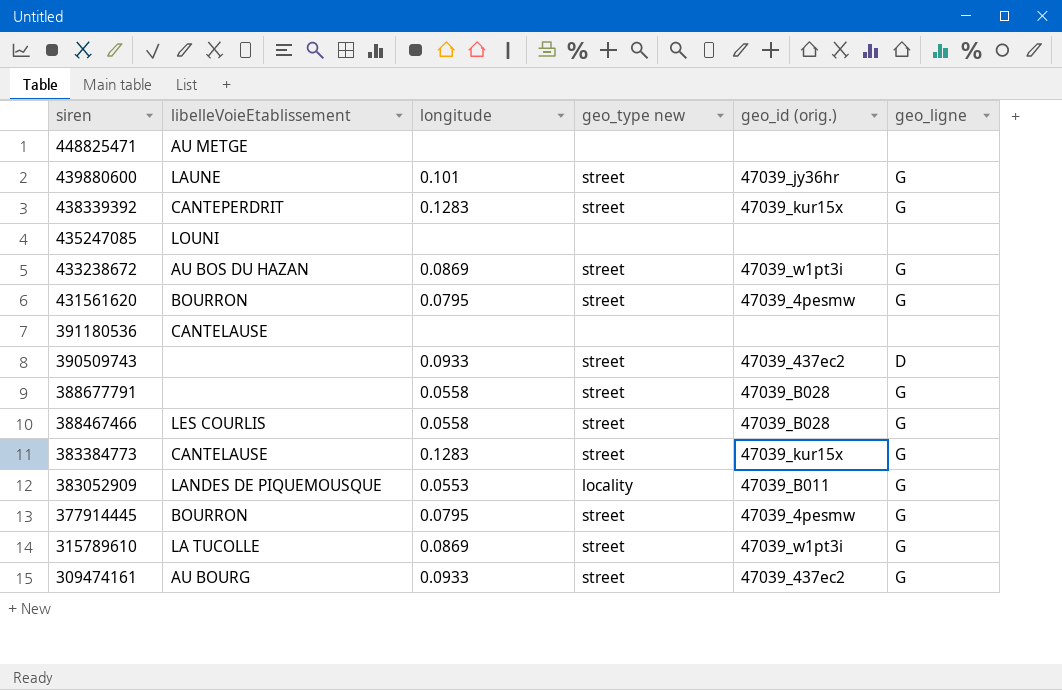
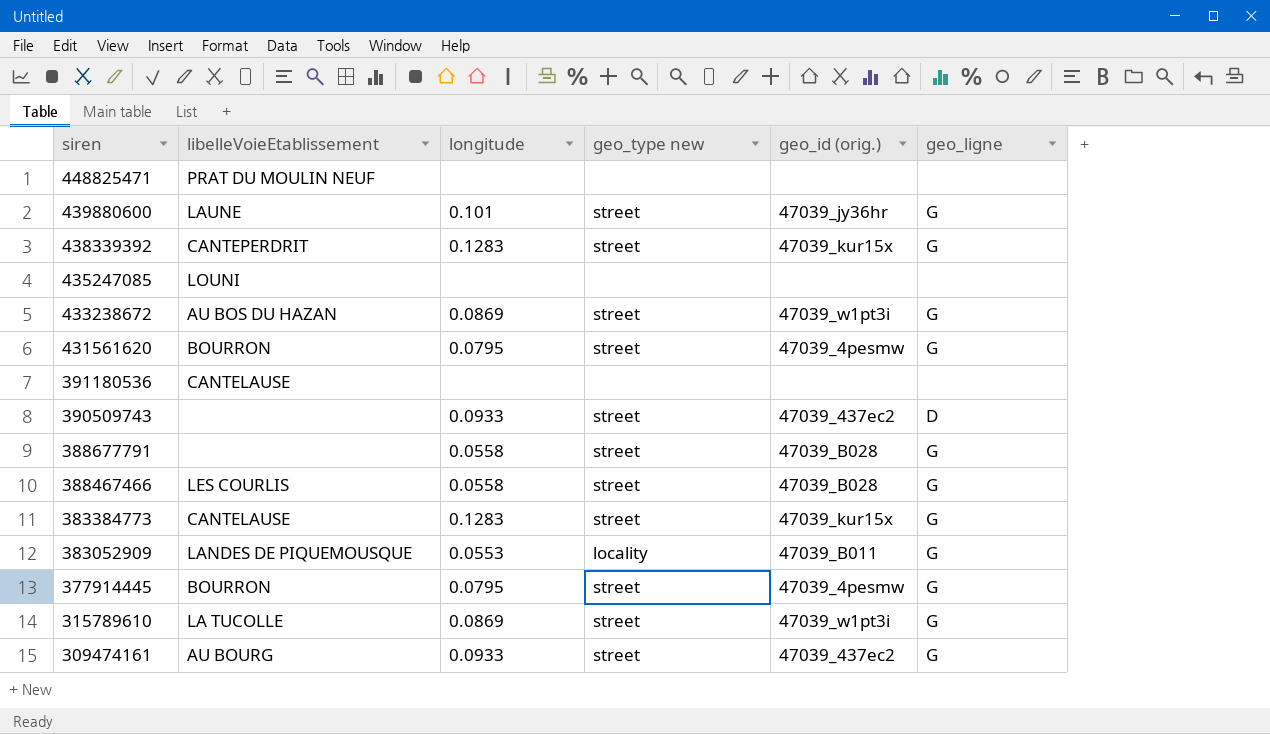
448825471 | libelleVoieEtablissement: AU METGE -> PRAT DU MOULIN NEUF

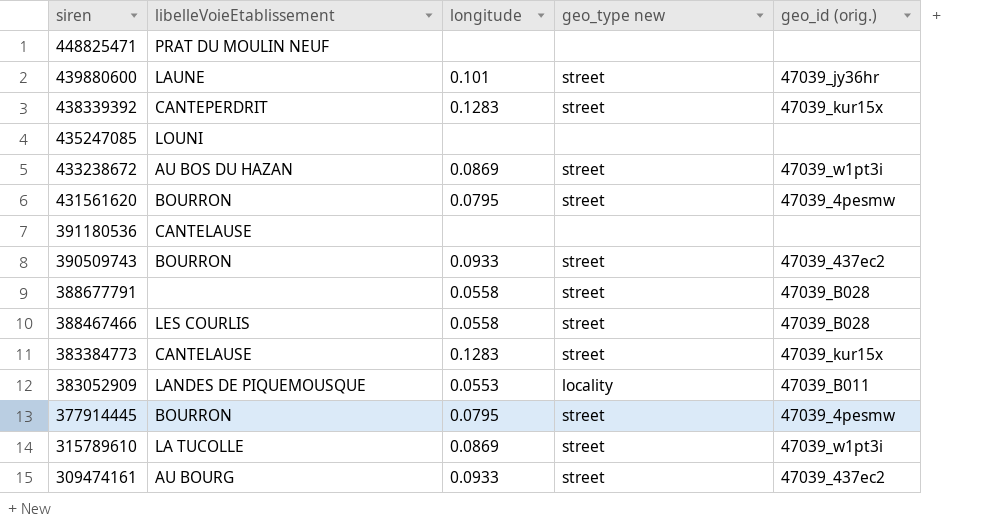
column geo_ligne | position: 6 -> none
390509743 | libelleVoieEtablissement: none -> BOURRON

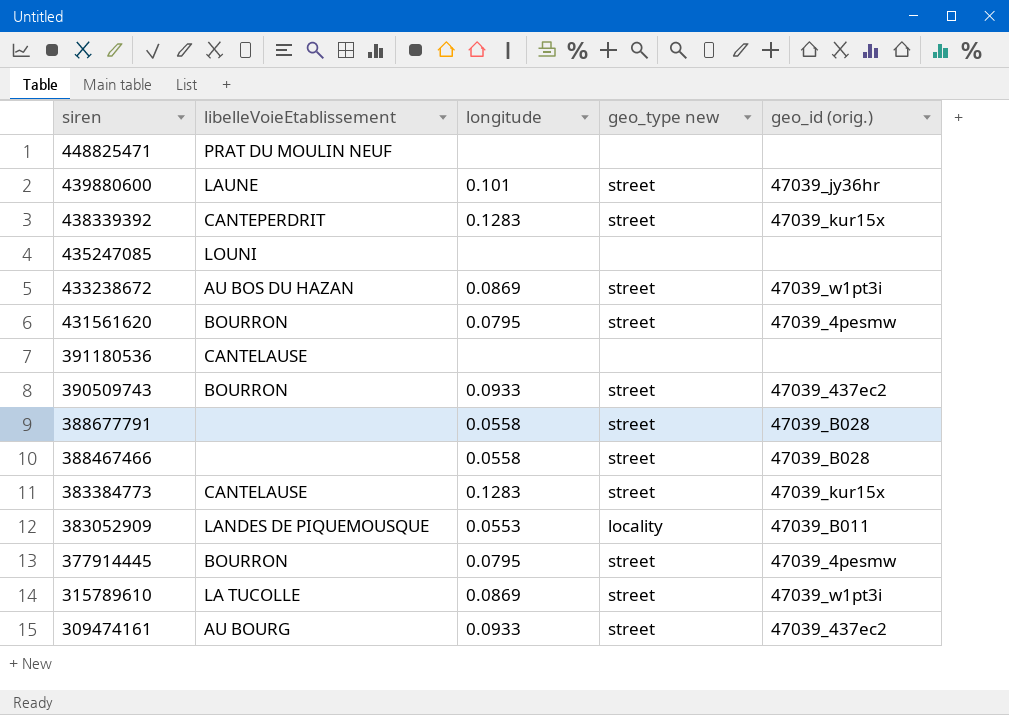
388467466 | libelleVoieEtablissement: LES COURLIS -> none

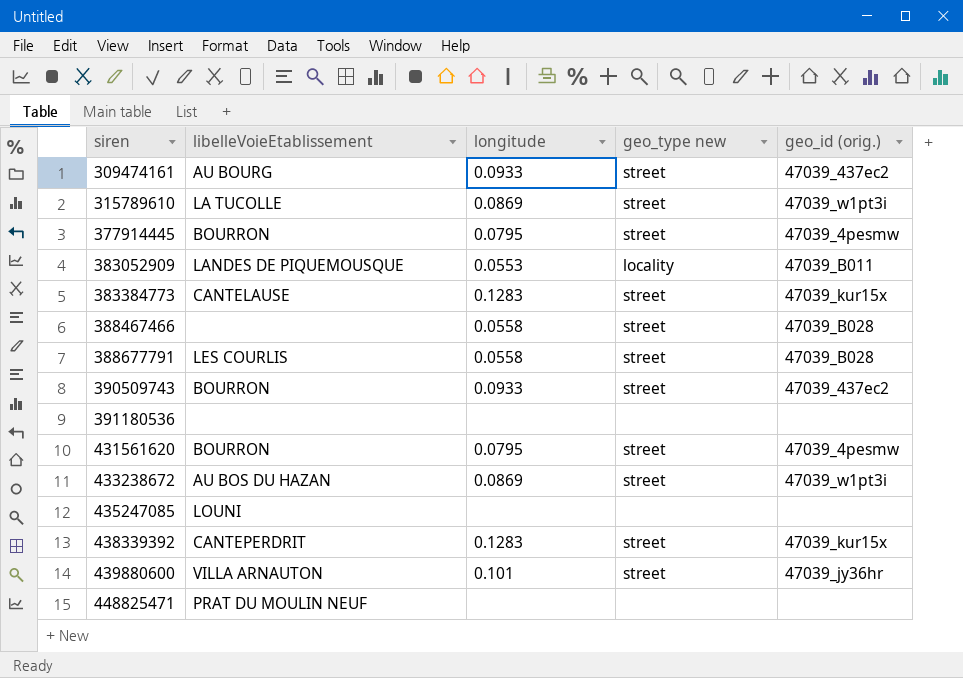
row order: siren descending -> siren ascending
388677791 | libelleVoieEtablissement: none -> LES COURLIS
391180536 | libelleVoieEtablissement: CANTELAUSE -> none
439880600 | libelleVoieEtablissement: LAUNE -> VILLA ARNAUTON

